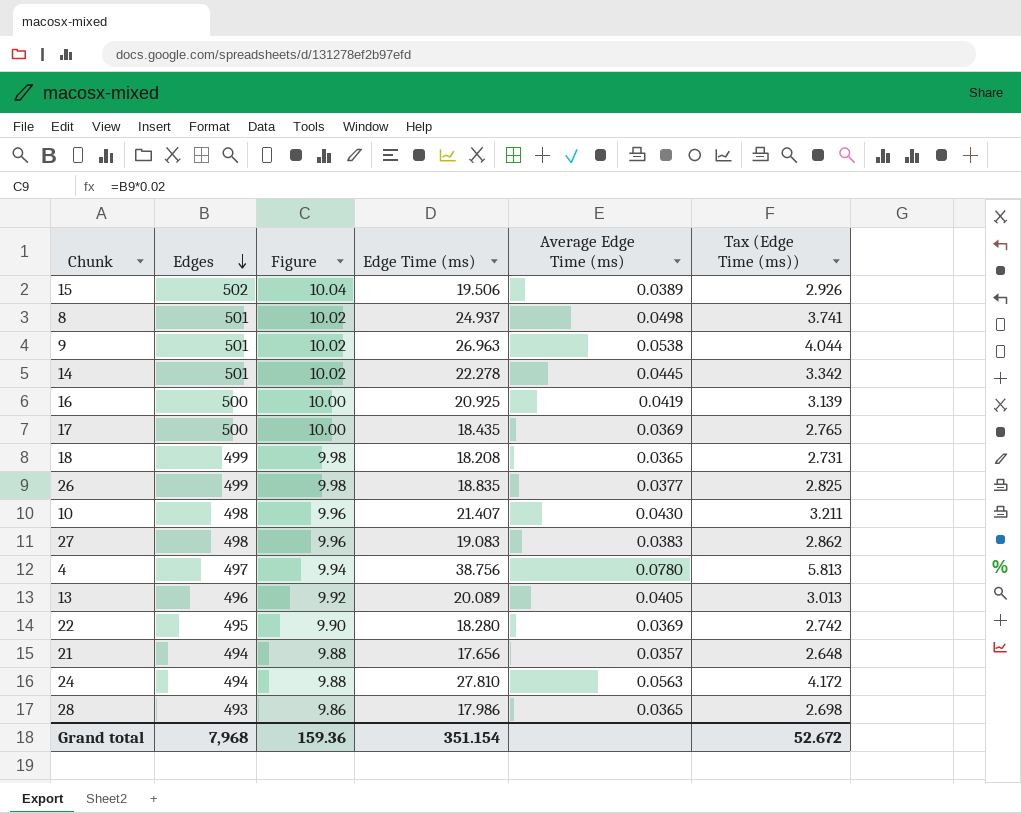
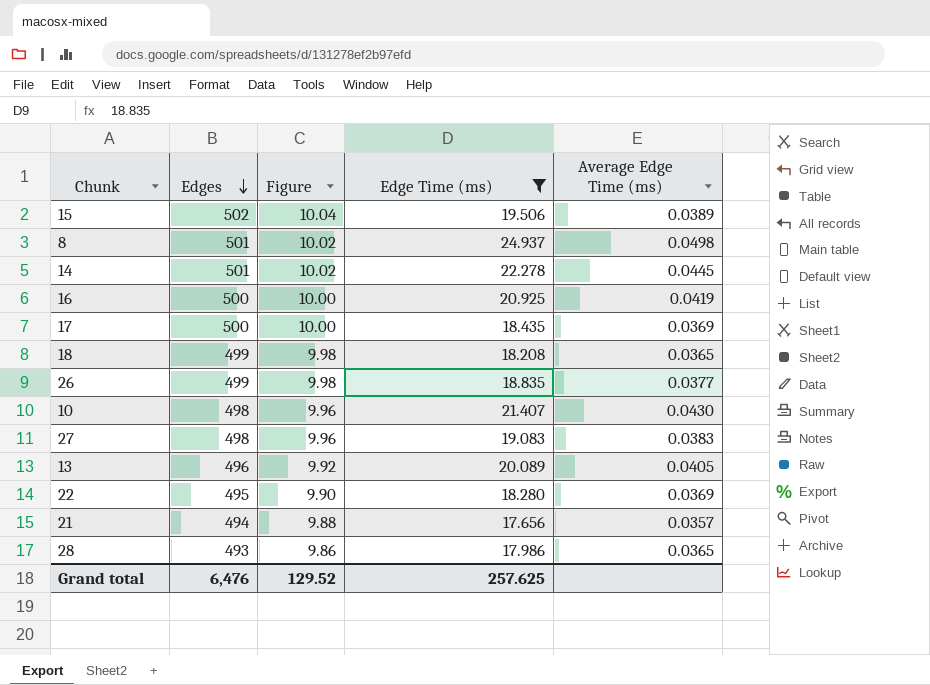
filter: none -> Edge Time (ms) <= 24.937
column Tax (Edge Time (ms)) | formula: [Edge Time (ms)] * 0.15 -> none
Grand total | Edges: 7,968 -> 6,476
Grand total | Figure: 159.36 -> 129.52
Grand total | Edge Time (ms): 351.154 -> 257.625

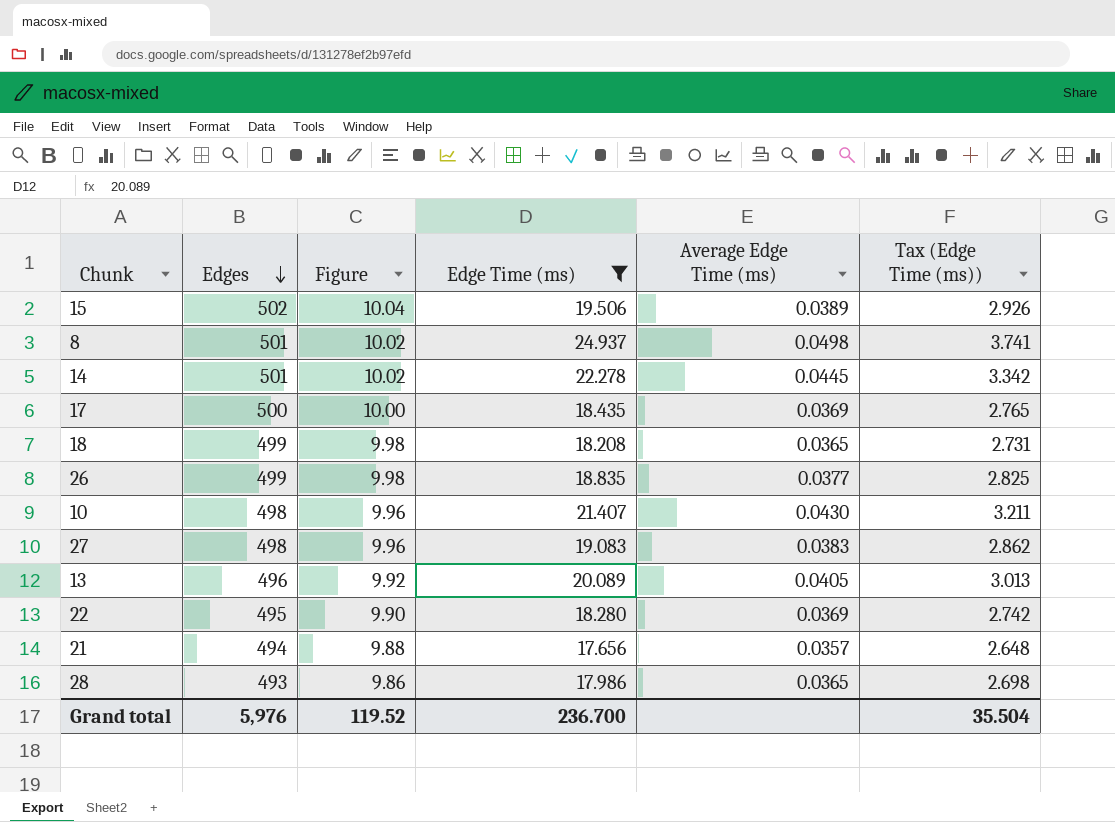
column Tax (Edge Time (ms)) | formula: none -> [Edge Time (ms)] * 0.15
row 16: 500 | 10.00 | 20.925 | 0.0419 -> none
Grand total | Edges: 6,476 -> 5,976
Grand total | Figure: 129.52 -> 119.52
Grand total | Edge Time (ms): 257.625 -> 236.700

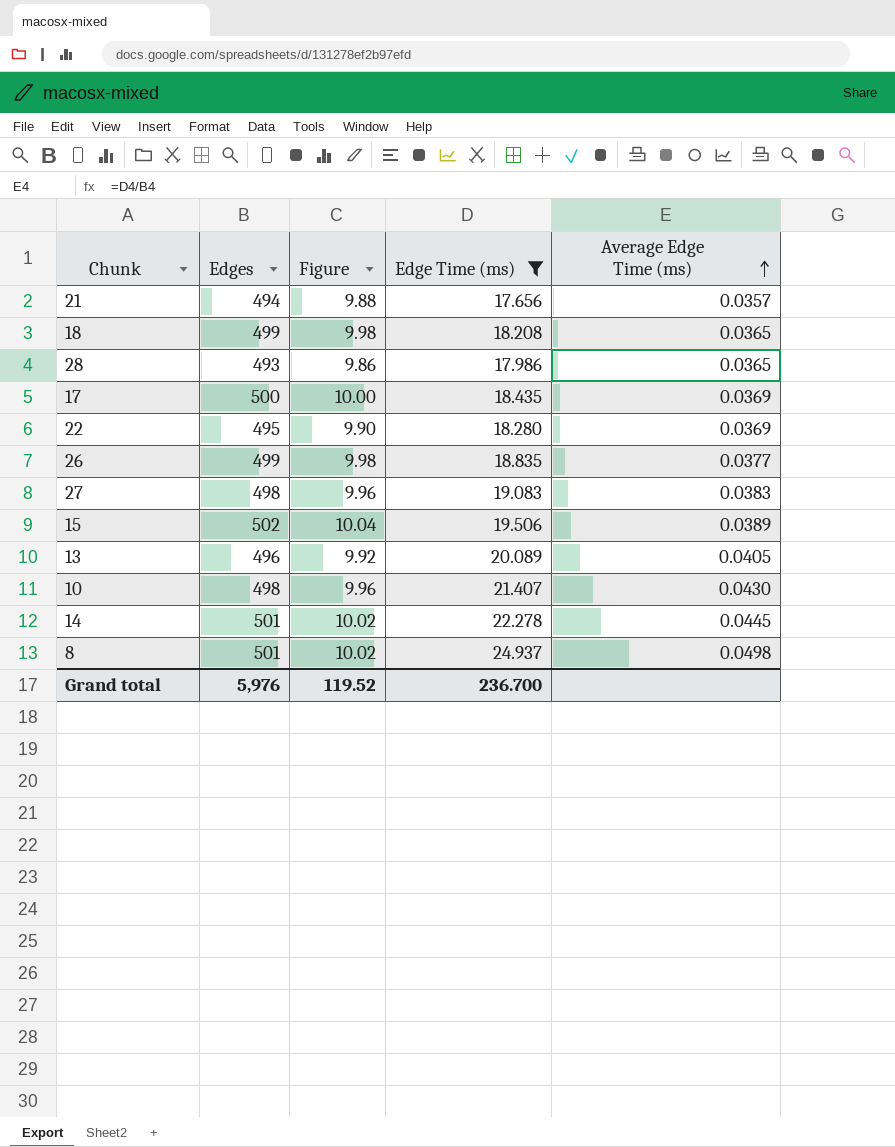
row order: Edges descending -> Average Edge Time (ms) ascending
column Tax (Edge Time (ms)) | formula: [Edge Time (ms)] * 0.15 -> none

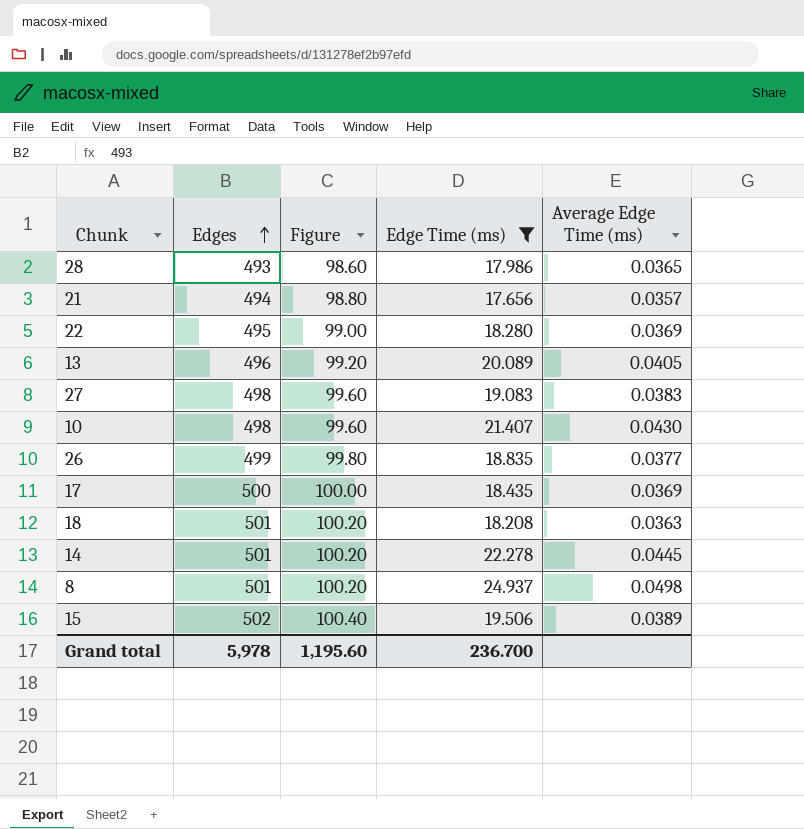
row order: Average Edge Time (ms) ascending -> Edges ascending
column Figure | formula: [Edges] * 0.02 -> [Edges] * 0.2
18 | Edges: 499 -> 501
18 | Average Edge Time (ms): 0.0365 -> 0.0363
Grand total | Edges: 5,976 -> 5,978
Grand total | Figure: 119.52 -> 1,195.60

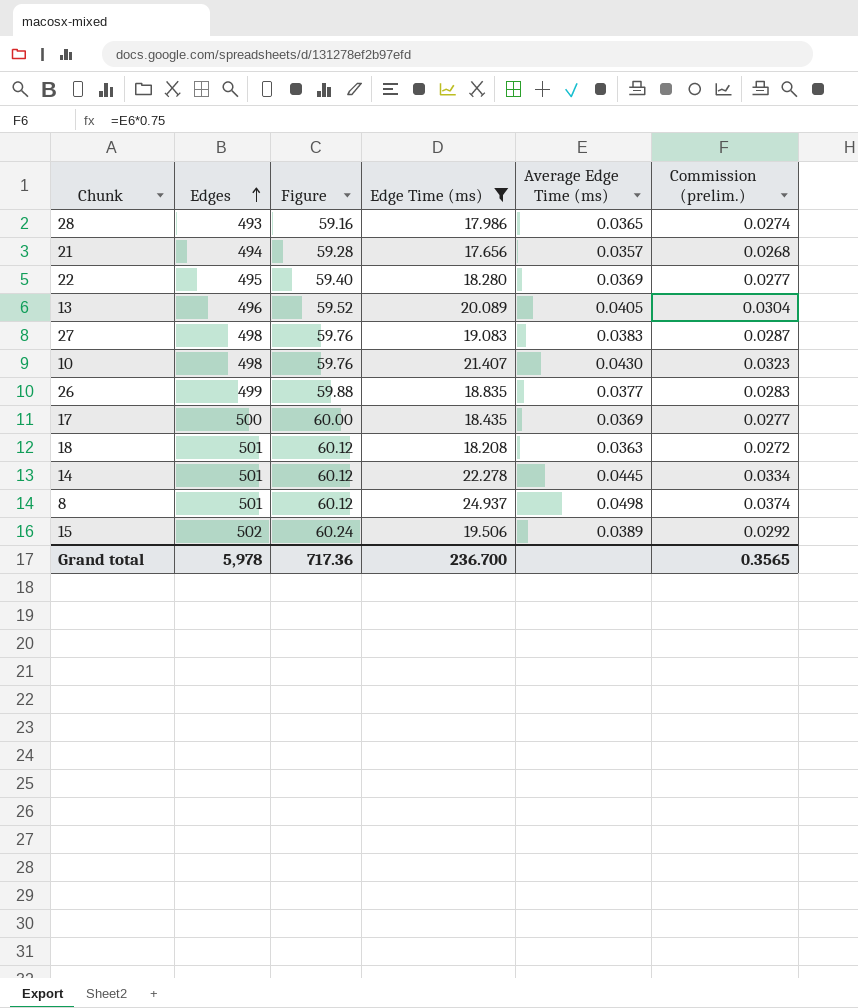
column Figure | formula: [Edges] * 0.2 -> [Edges] * 0.12
column Commission (prelim.) | formula: none -> [Average Edge Time (ms)] * 0.75
Grand total | Figure: 1,195.60 -> 717.36

